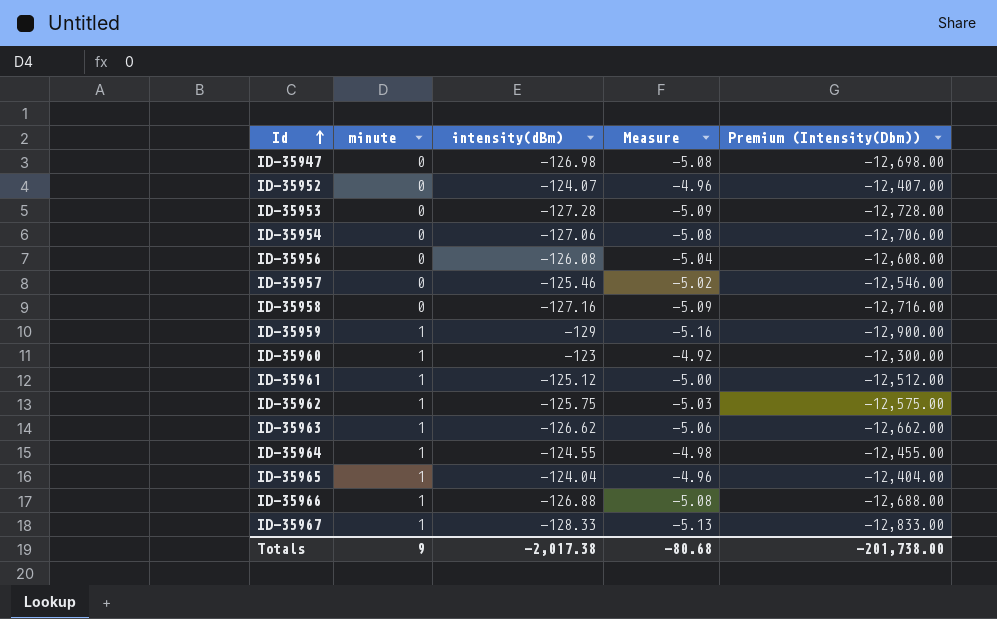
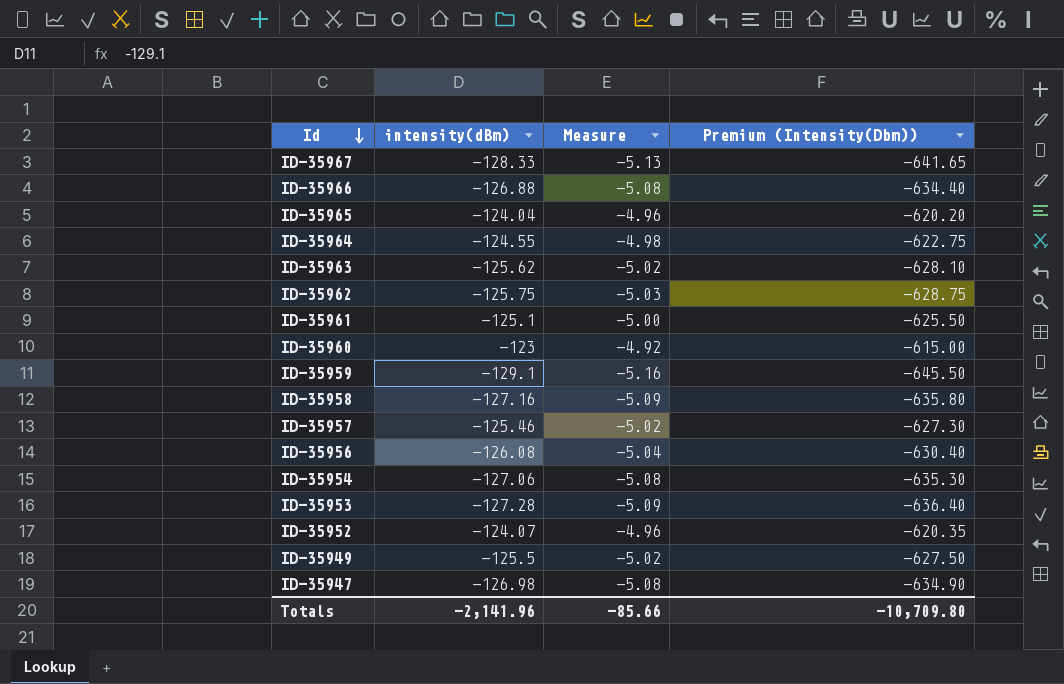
row order: Id ascending -> Id descending
column minute | position: 2 -> none
column Premium (Intensity(Dbm)) | formula: [intensity(dBm)] * 100 -> [intensity(dBm)] * 5
ID-35963 | intensity(dBm): -126.62 -> -125.62
ID-35963 | Measure: -5.06 -> -5.02
ID-35961 | intensity(dBm): -125.12 -> -125.1
ID-35959 | intensity(dBm): -129 -> -129.1
row ID-35949: none -> -125.5 | -5.02 | -627.50
Totals | intensity(dBm): -2,017.38 -> -2,141.96
Totals | Measure: -80.68 -> -85.66
Totals | Premium (Intensity(Dbm)): -201,738.00 -> -10,709.80

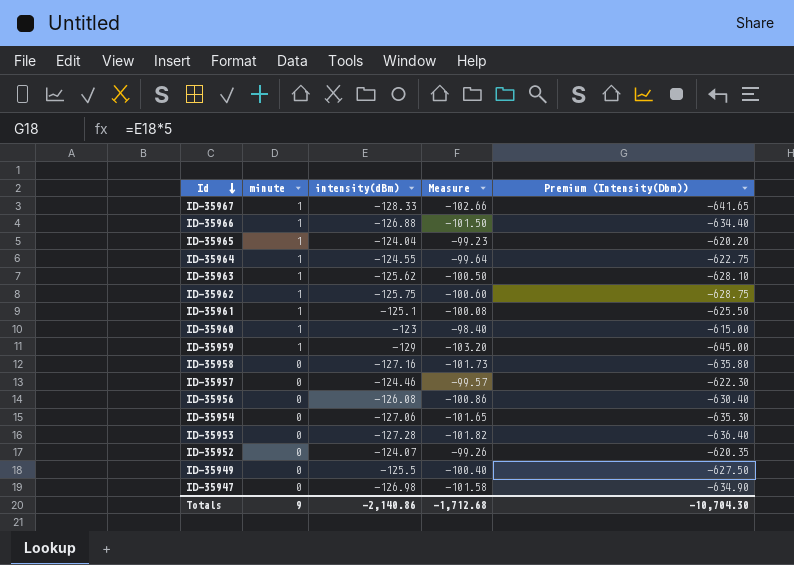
column minute | position: none -> 2
column Measure | formula: [intensity(dBm)] * 0.04 -> [intensity(dBm)] * 0.8
ID-35959 | intensity(dBm): -129.1 -> -129
ID-35959 | Premium (Intensity(Dbm)): -645.50 -> -645.00
ID-35957 | intensity(dBm): -125.46 -> -124.46
ID-35957 | Premium (Intensity(Dbm)): -627.30 -> -622.30
Totals | intensity(dBm): -2,141.96 -> -2,140.86
Totals | Measure: -85.66 -> -1,712.68
Totals | Premium (Intensity(Dbm)): -10,709.80 -> -10,704.30

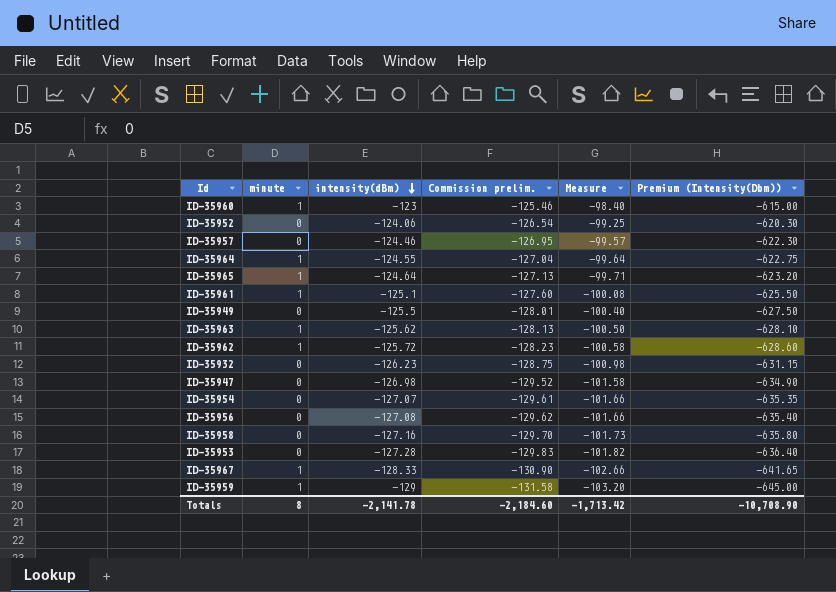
row order: Id descending -> intensity(dBm) descending
column Commission prelim. | formula: none -> [intensity(dBm)] * 1.02
row ID-35966: 1 | -126.88 | -101.50 | -634.40 -> none
ID-35952 | intensity(dBm): -124.07 -> -124.06
ID-35952 | Measure: -99.26 -> -99.25
ID-35952 | Premium (Intensity(Dbm)): -620.35 -> -620.30
ID-35965 | intensity(dBm): -124.04 -> -124.64
ID-35965 | Measure: -99.23 -> -99.71
ID-35965 | Premium (Intensity(Dbm)): -620.20 -> -623.20
ID-35962 | intensity(dBm): -125.75 -> -125.72
ID-35962 | Measure: -100.60 -> -100.58
ID-35962 | Premium (Intensity(Dbm)): -628.75 -> -628.60
row ID-35932: none -> 0 | -126.23 | -128.75 | -100.98 | -631.15
ID-35954 | intensity(dBm): -127.06 -> -127.07
ID-35954 | Measure: -101.65 -> -101.66
ID-35954 | Premium (Intensity(Dbm)): -635.30 -> -635.35
ID-35956 | intensity(dBm): -126.08 -> -127.08
ID-35956 | Measure: -100.86 -> -101.66
ID-35956 | Premium (Intensity(Dbm)): -630.40 -> -635.40
Totals | minute: 9 -> 8
Totals | intensity(dBm): -2,140.86 -> -2,141.78
Totals | Measure: -1,712.68 -> -1,713.42
Totals | Premium (Intensity(Dbm)): -10,704.30 -> -10,708.90

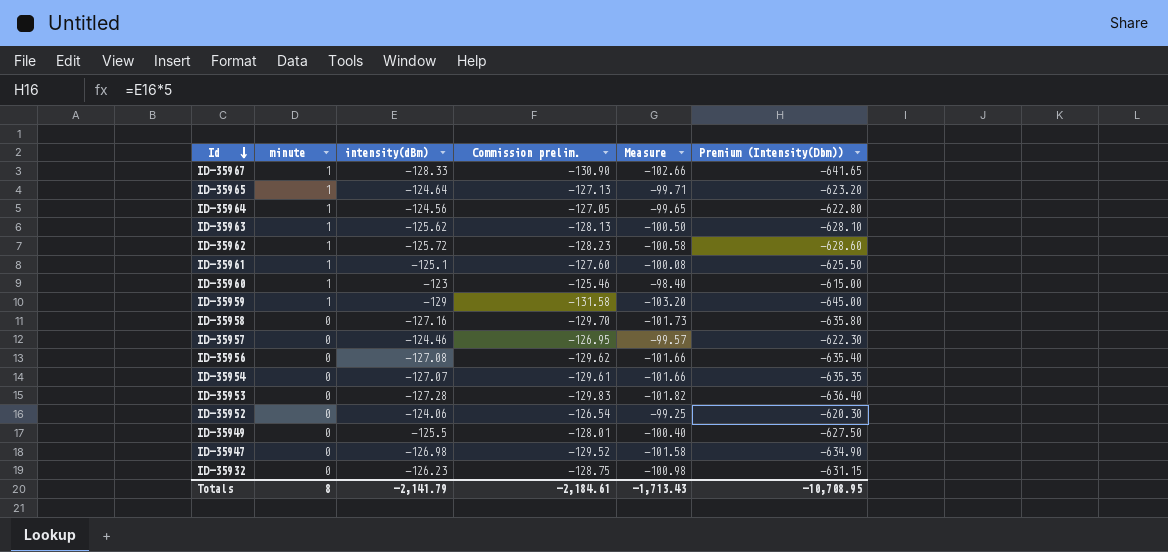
row order: intensity(dBm) descending -> Id descending
ID-35964 | intensity(dBm): -124.55 -> -124.56
ID-35964 | Commission prelim.: -127.04 -> -127.05
ID-35964 | Measure: -99.64 -> -99.65
ID-35964 | Premium (Intensity(Dbm)): -622.75 -> -622.80
Totals | intensity(dBm): -2,141.78 -> -2,141.79
Totals | Commission prelim.: -2,184.60 -> -2,184.61
Totals | Measure: -1,713.42 -> -1,713.43
Totals | Premium (Intensity(Dbm)): -10,708.90 -> -10,708.95

